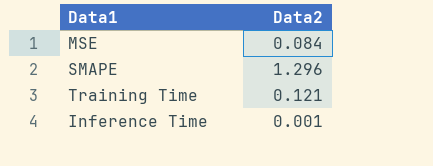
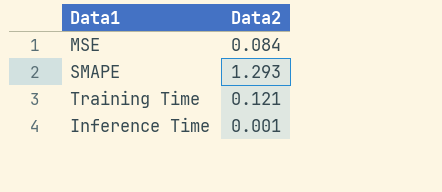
SMAPE | Data2: 1.296 -> 1.293

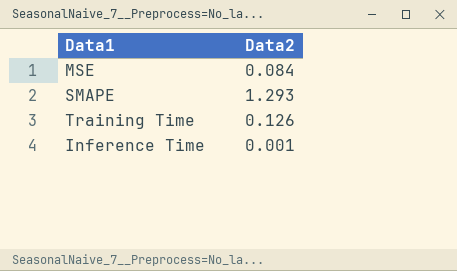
Training Time | Data2: 0.121 -> 0.126

